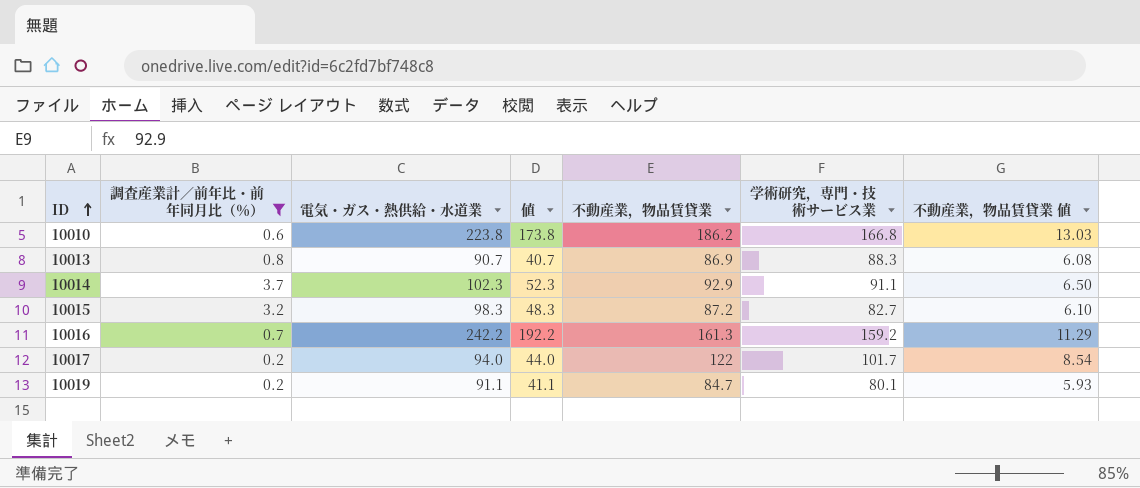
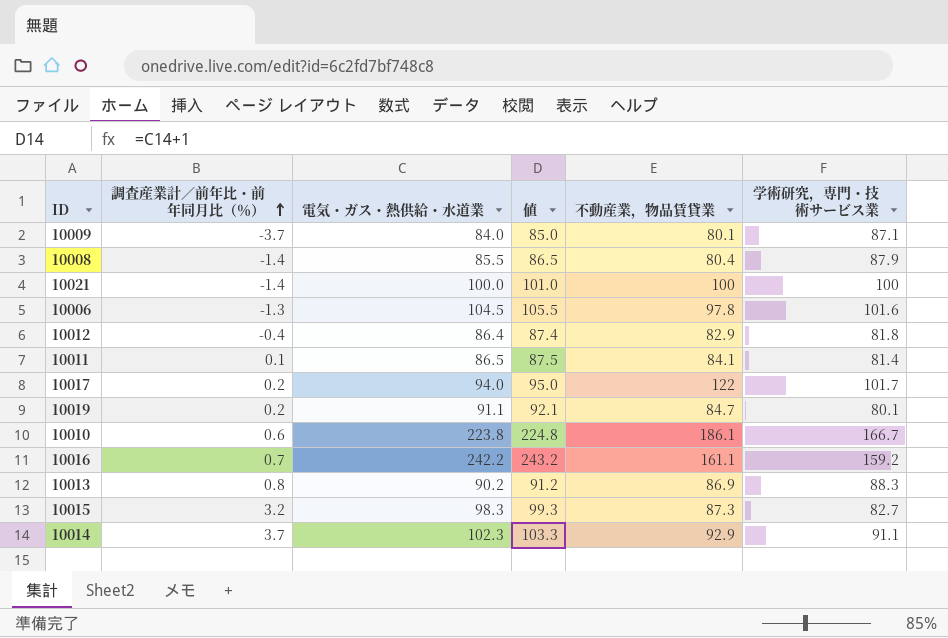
filter: 調査産業計／前年比・前年同月比（％） >= 0.2 -> none
row order: ID ascending -> 調査産業計／前年比・前年同月比（％） ascending
column 不動産業，物品賃貸業 値 | formula: [不動産業，物品賃貸業] * 0.07 -> none
column 値 | formula: [電気・ガス・熱供給・水道業] - 50 -> [電気・ガス・熱供給・水道業] + 1
10010 | 不動産業，物品賃貸業: 186.2 -> 186.1
10010 | 学術研究，専門・技術サービス業: 166.8 -> 166.7
10016 | 不動産業，物品賃貸業: 161.3 -> 161.1
10013 | 電気・ガス・熱供給・水道業: 90.7 -> 90.2
10015 | 不動産業，物品賃貸業: 87.2 -> 87.3

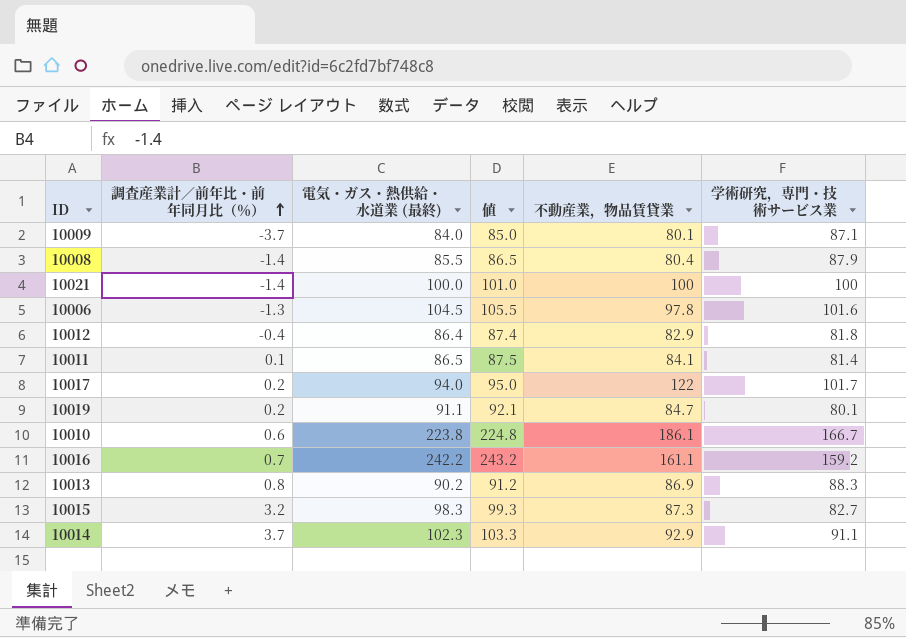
column name: 電気・ガス・熱供給・水道業 -> 電気・ガス・熱供給・水道業 (最終)

